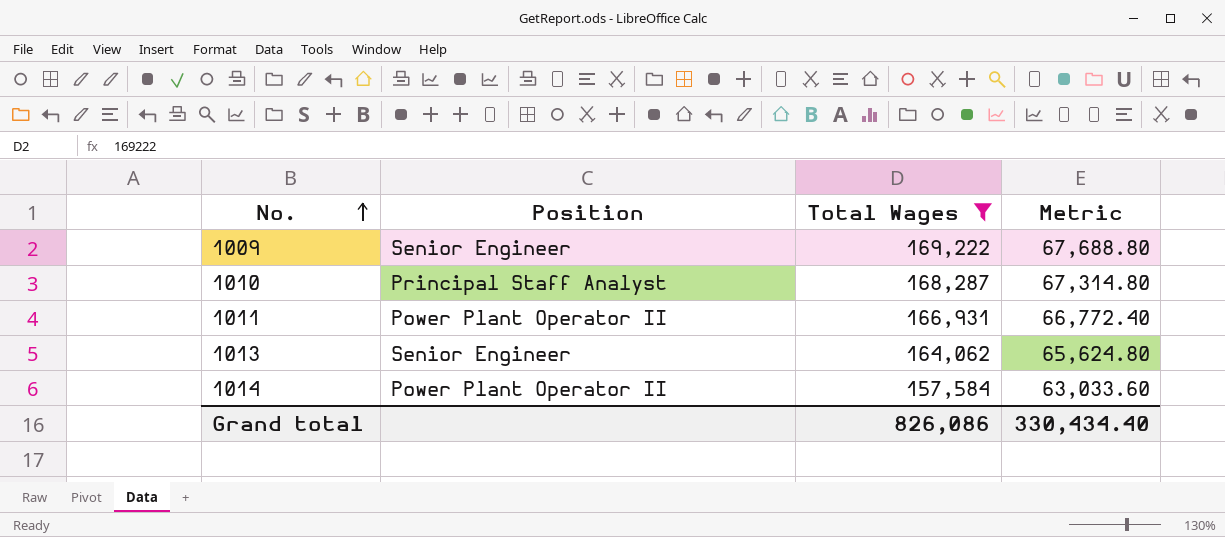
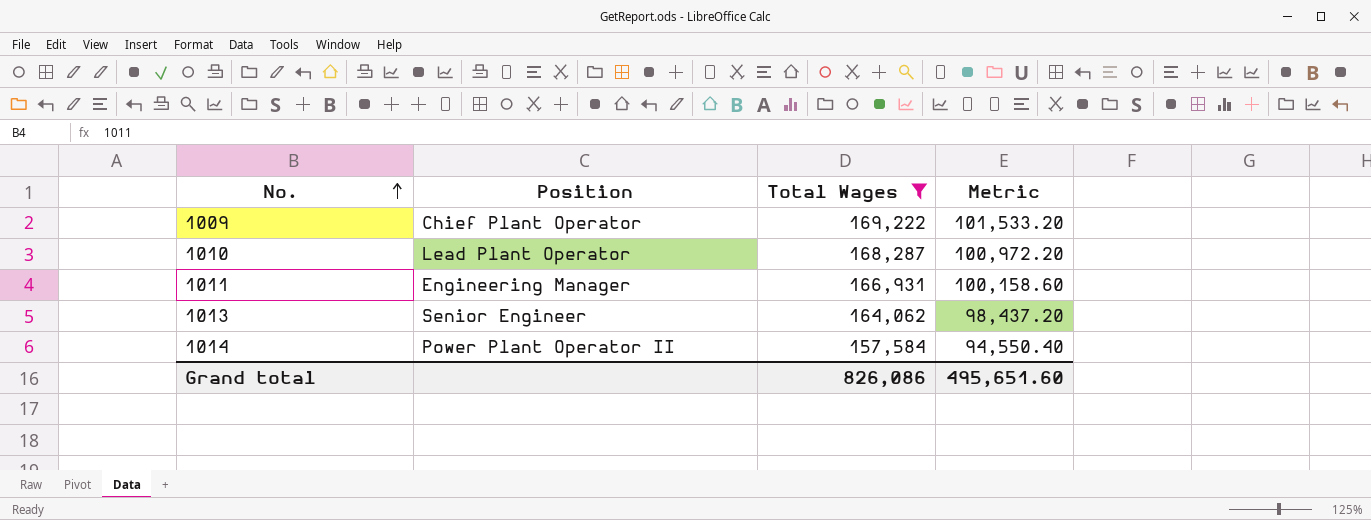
column Metric | formula: [Total Wages] * 0.4 -> [Total Wages] * 0.6
1009 | Position: Senior Engineer -> Chief Plant Operator
1010 | Position: Principal Staff Analyst -> Lead Plant Operator
1011 | Position: Power Plant Operator II -> Engineering Manager
Grand total | Metric: 330,434.40 -> 495,651.60

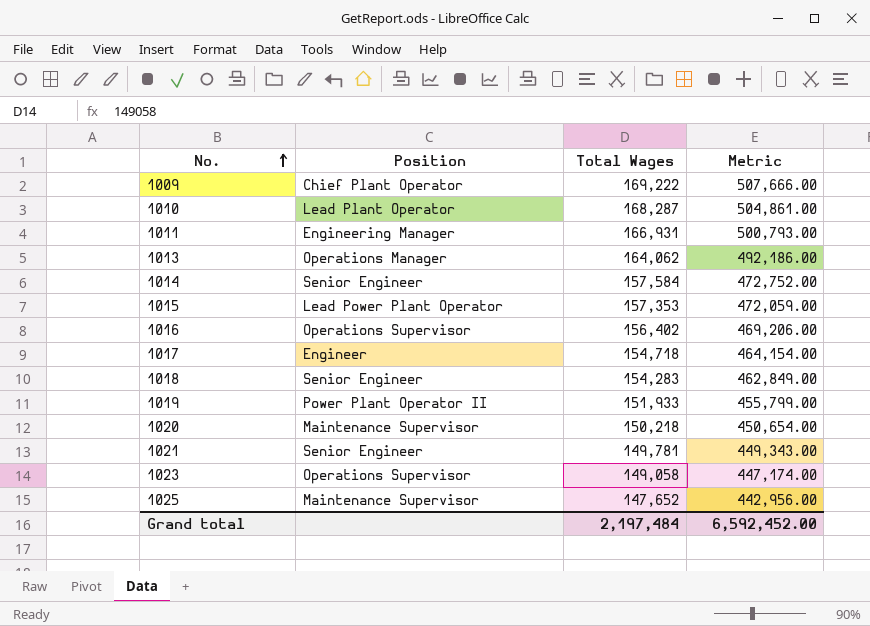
filter: Total Wages >= 157,584 -> none
column Metric | formula: [Total Wages] * 0.6 -> [Total Wages] * 3
1013 | Position: Senior Engineer -> Operations Manager
1014 | Position: Power Plant Operator II -> Senior Engineer
Grand total | Total Wages: 826,086 -> 2,197,484
Grand total | Metric: 495,651.60 -> 6,592,452.00

